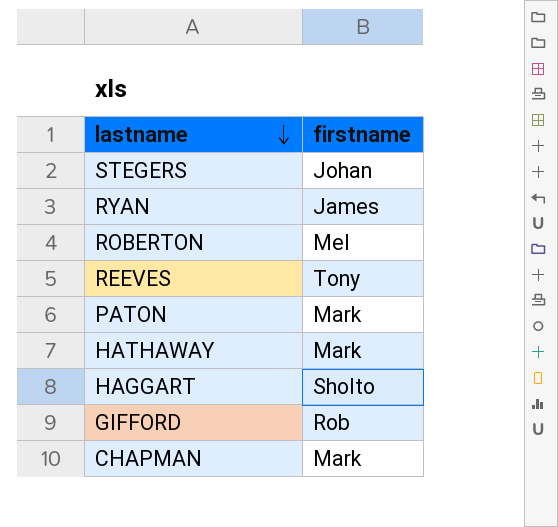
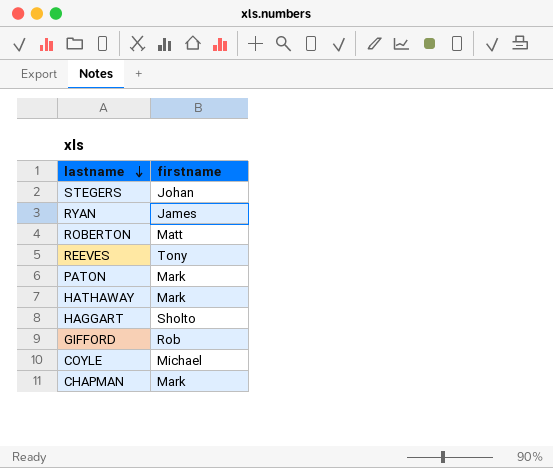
ROBERTON | firstname: Mel -> Matt
row COYLE: none -> Michael

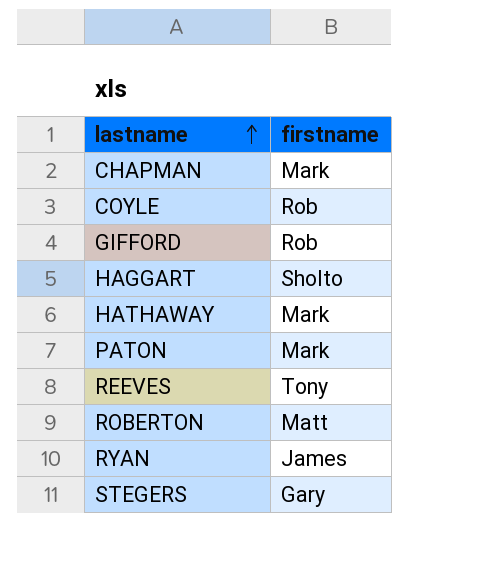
row order: lastname descending -> lastname ascending
COYLE | firstname: Michael -> Rob
STEGERS | firstname: Johan -> Gary

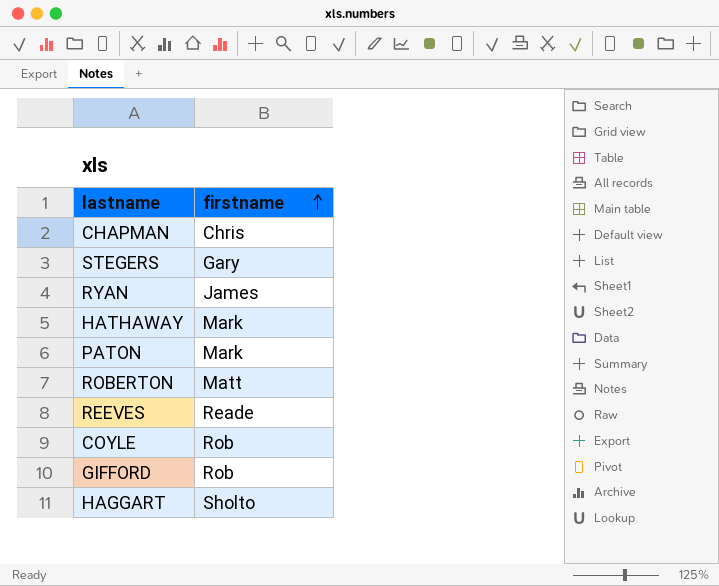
row order: lastname ascending -> firstname ascending
CHAPMAN | firstname: Mark -> Chris
REEVES | firstname: Tony -> Reade

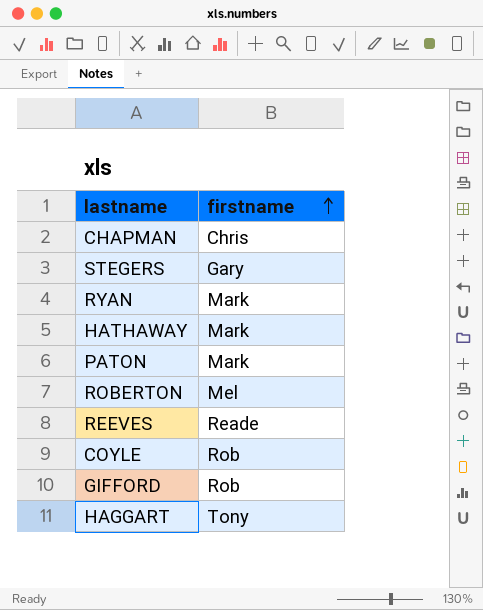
RYAN | firstname: James -> Mark
ROBERTON | firstname: Matt -> Mel
HAGGART | firstname: Sholto -> Tony

